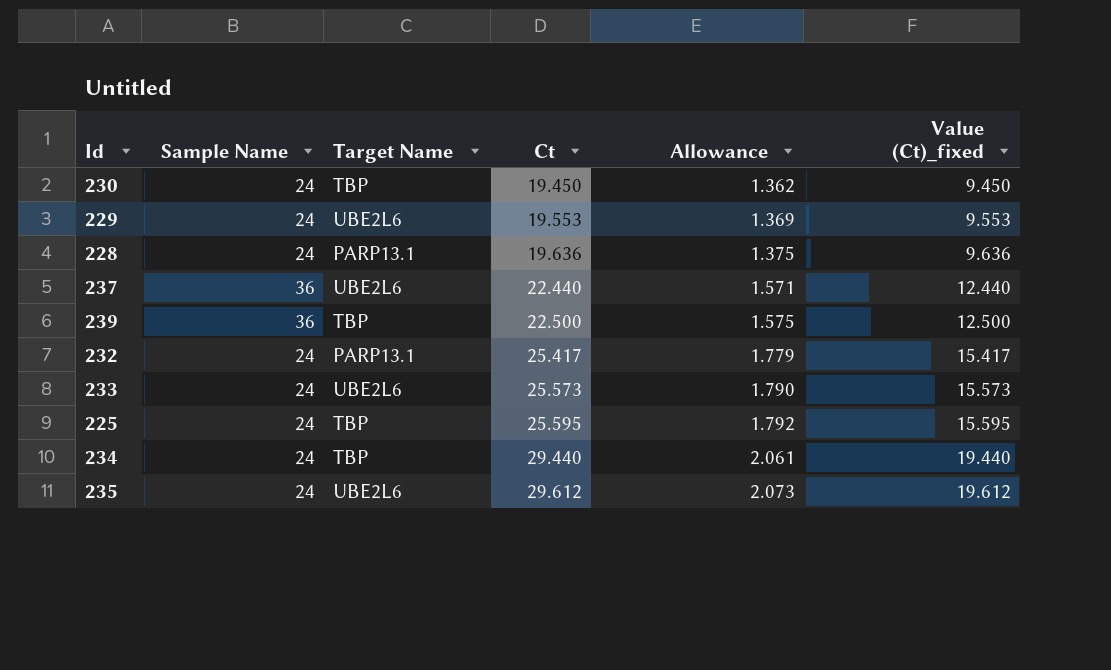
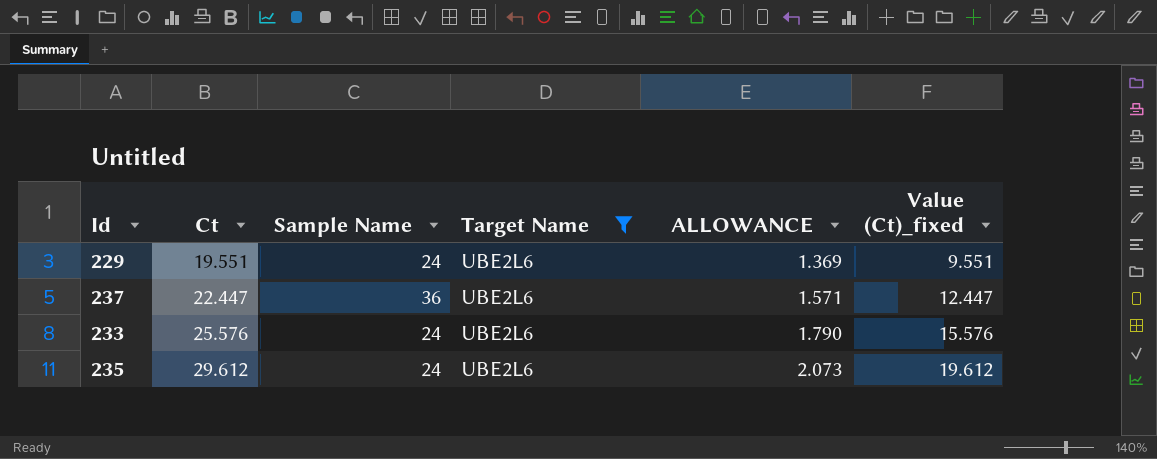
filter: none -> Target Name = UBE2L6
column Ct | position: 4 -> 2
column name: Allowance -> ALLOWANCE
229 | Ct: 19.553 -> 19.551
229 | Value (Ct)_fixed: 9.553 -> 9.551
237 | Ct: 22.440 -> 22.447
237 | Value (Ct)_fixed: 12.440 -> 12.447
233 | Ct: 25.573 -> 25.576
233 | Value (Ct)_fixed: 15.573 -> 15.576

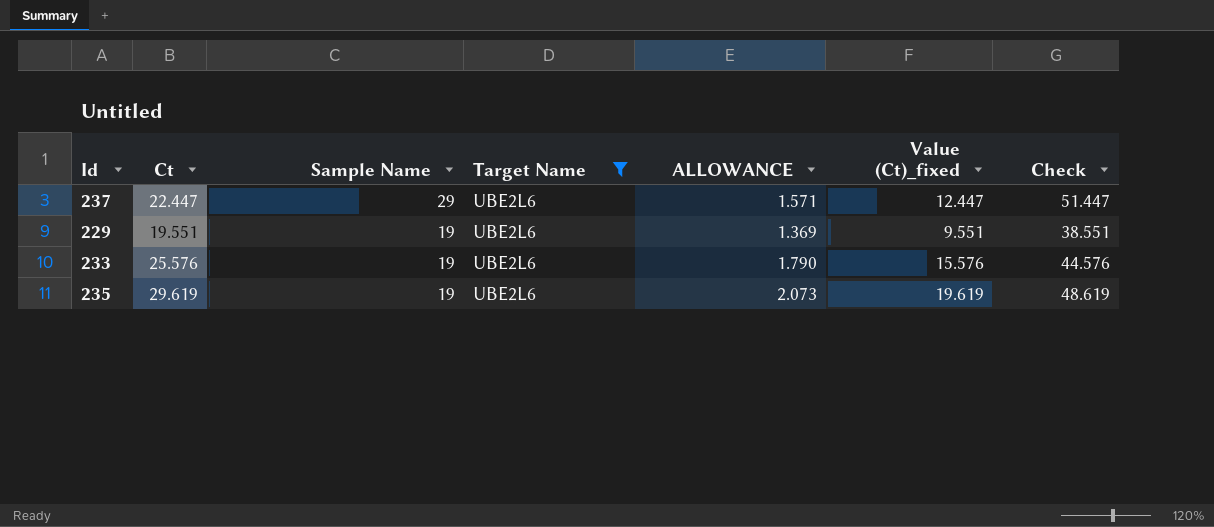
row order: Ct ascending -> Sample Name descending
column Check | formula: none -> [Ct] + [Sample Name]
237 | Sample Name: 36 -> 29
229 | Sample Name: 24 -> 19
233 | Sample Name: 24 -> 19
235 | Ct: 29.612 -> 29.619
235 | Sample Name: 24 -> 19
235 | Value (Ct)_fixed: 19.612 -> 19.619

